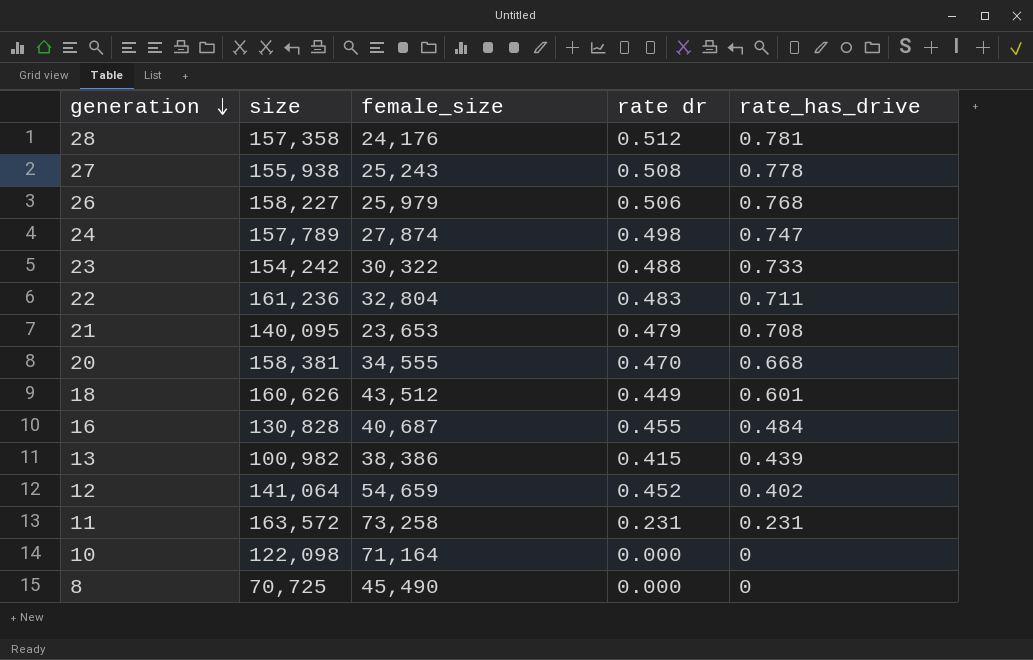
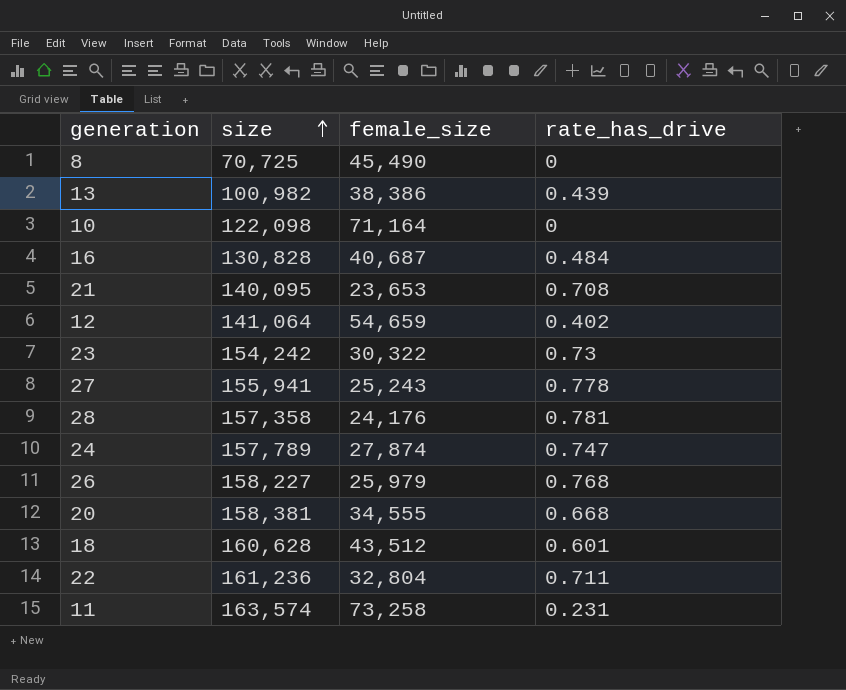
row order: generation descending -> size ascending
column rate dr | position: 4 -> none
23 | rate_has_drive: 0.733 -> 0.73
27 | size: 155,938 -> 155,941
18 | size: 160,626 -> 160,628
11 | size: 163,572 -> 163,574

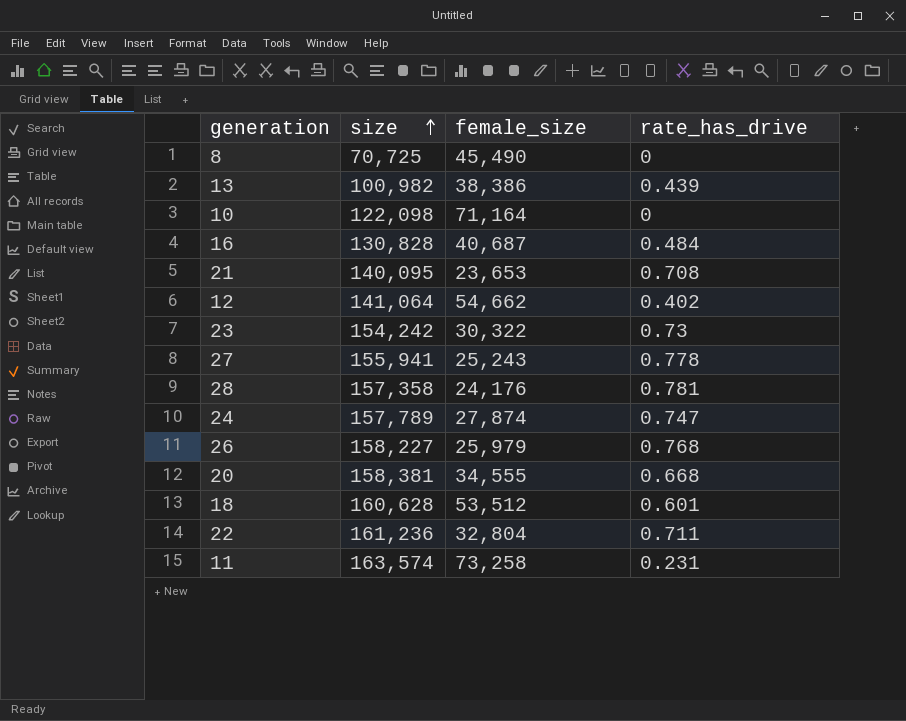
12 | female_size: 54,659 -> 54,662
18 | female_size: 43,512 -> 53,512

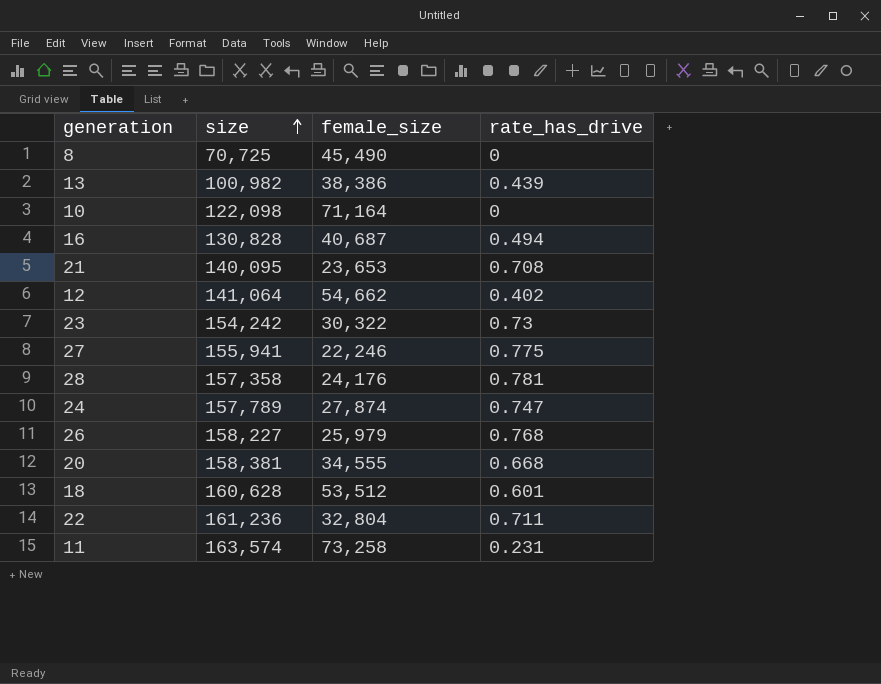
16 | rate_has_drive: 0.484 -> 0.494
27 | female_size: 25,243 -> 22,246
27 | rate_has_drive: 0.778 -> 0.775

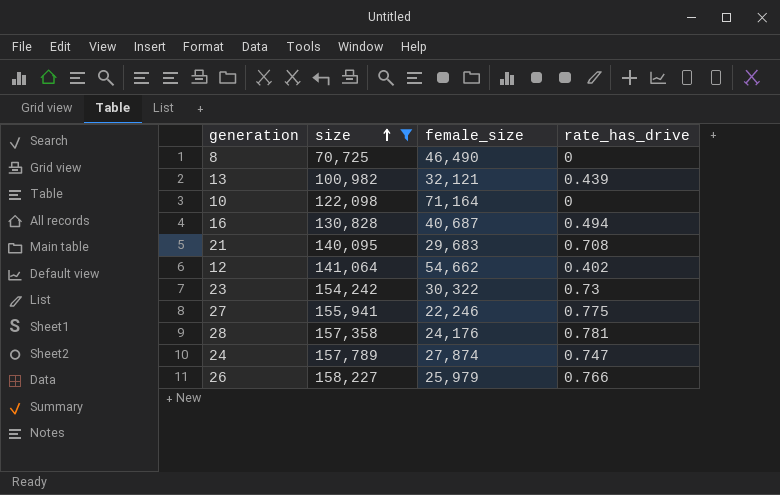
filter: none -> size <= 158,227
8 | female_size: 45,490 -> 46,490
13 | female_size: 38,386 -> 32,121
21 | female_size: 23,653 -> 29,683
26 | rate_has_drive: 0.768 -> 0.766

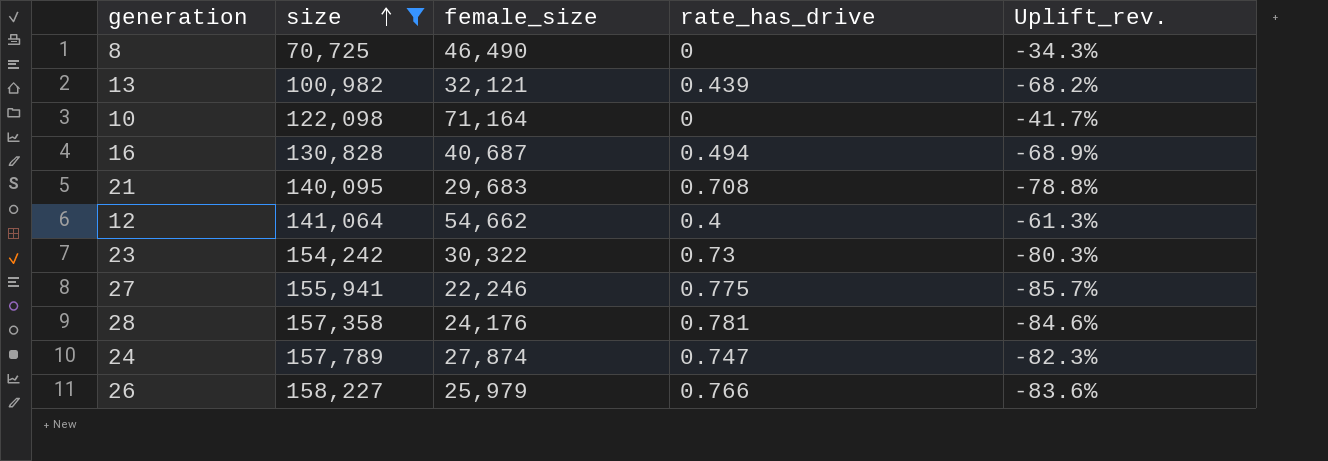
column Uplift_rev. | formula: none -> ([female_size] - [size]) / [size]
12 | rate_has_drive: 0.402 -> 0.4

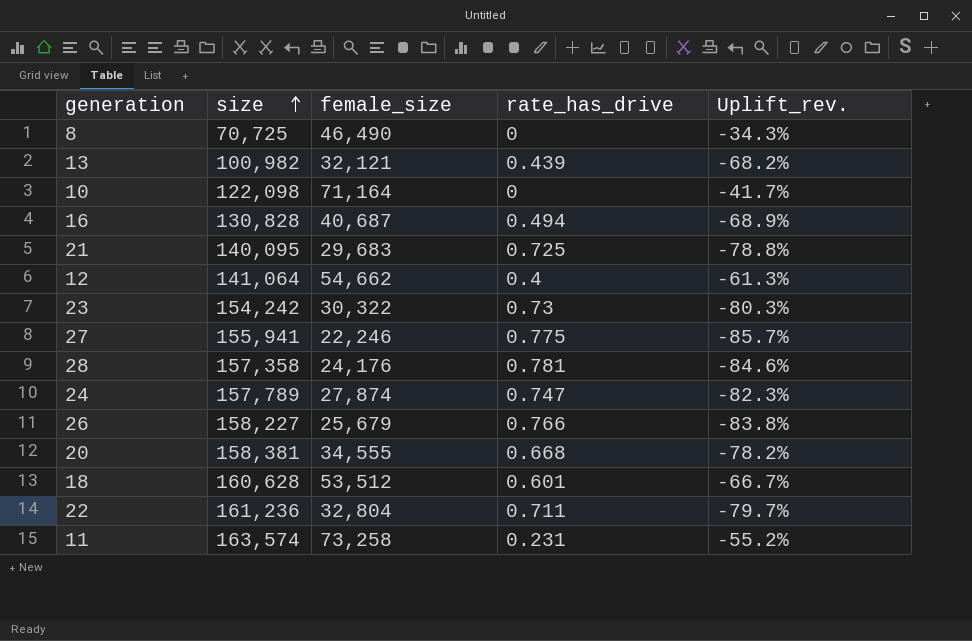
filter: size <= 158,227 -> none
21 | rate_has_drive: 0.708 -> 0.725
26 | female_size: 25,979 -> 25,679
26 | Uplift_rev.: -83.6% -> -83.8%

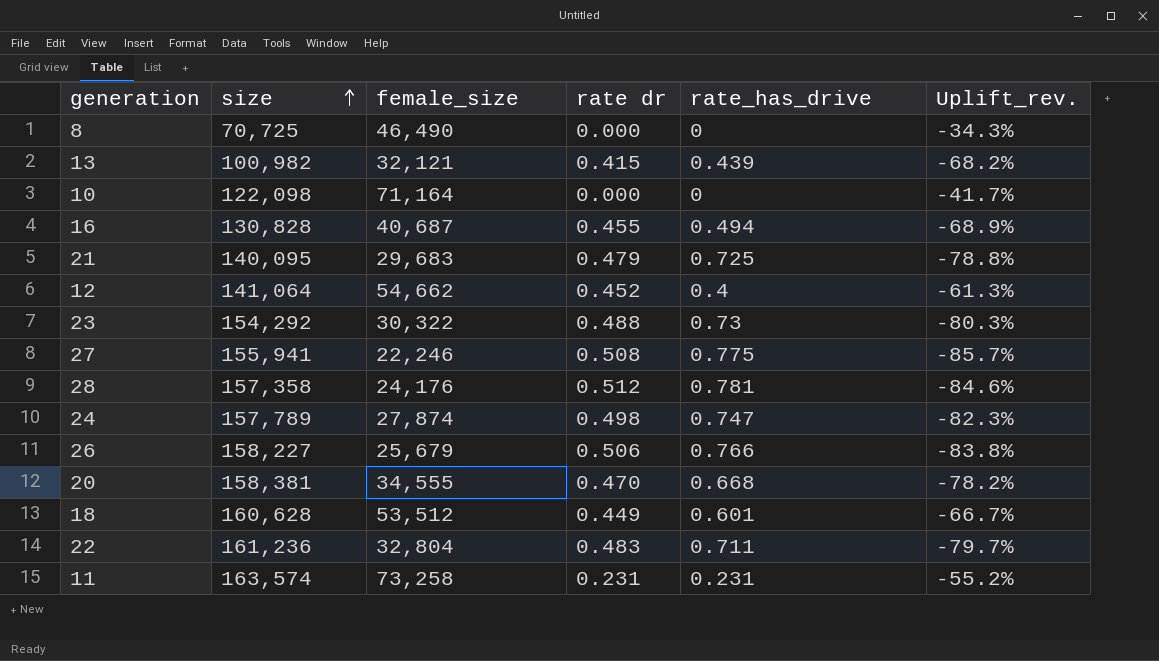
column rate dr | position: none -> 4
23 | size: 154,242 -> 154,292

